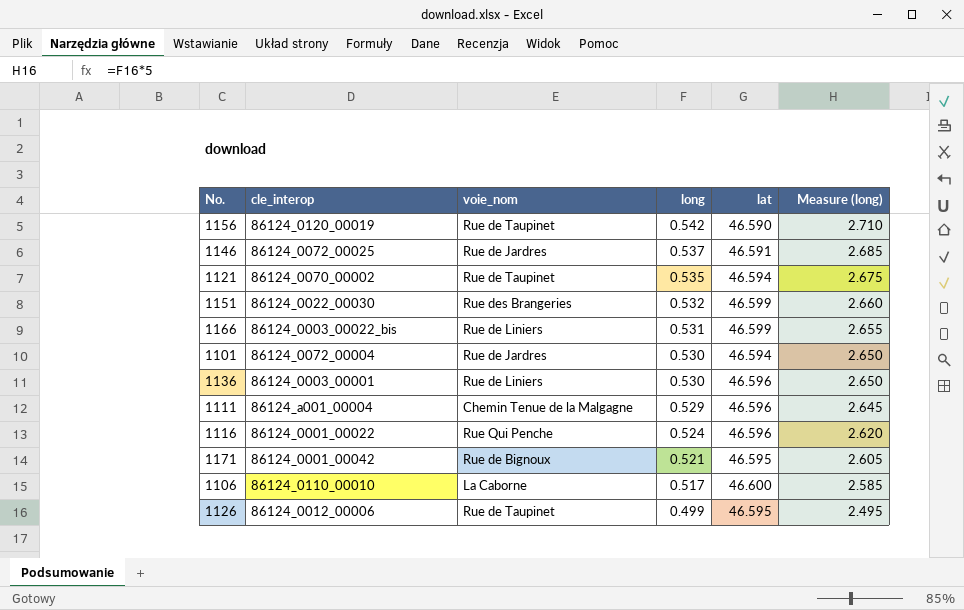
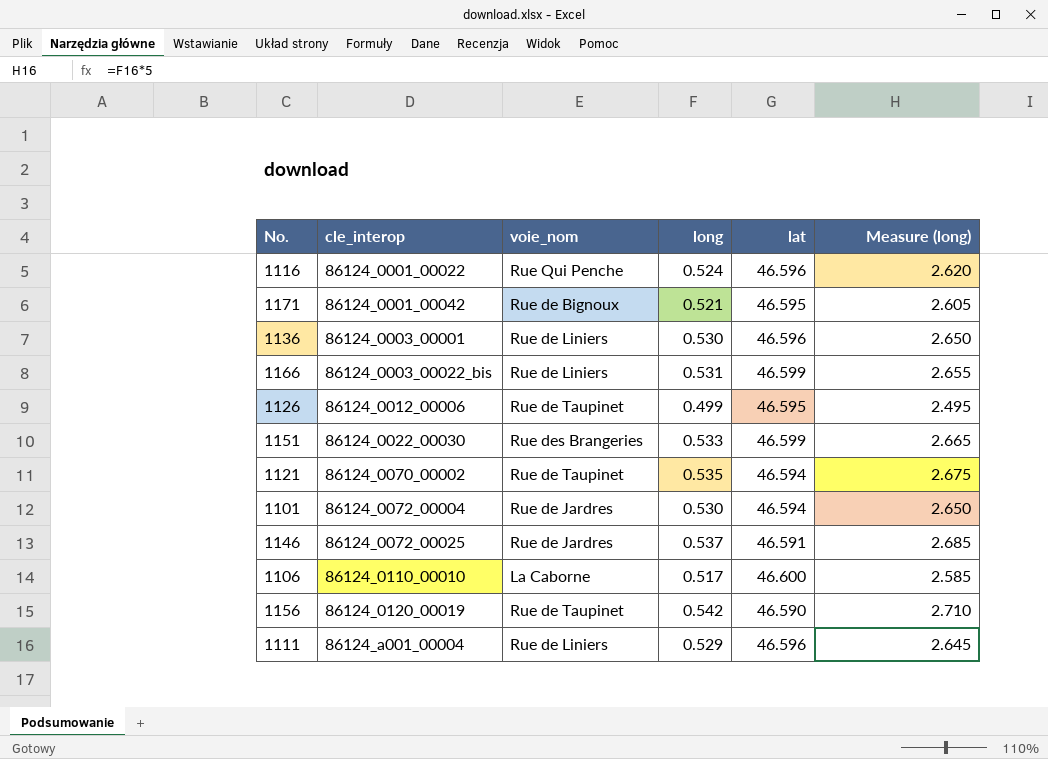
row order: long descending -> cle_interop ascending
1151 | long: 0.532 -> 0.533
1151 | Measure (long): 2.660 -> 2.665
1111 | voie_nom: Chemin Tenue de la Malgagne -> Rue de Liniers

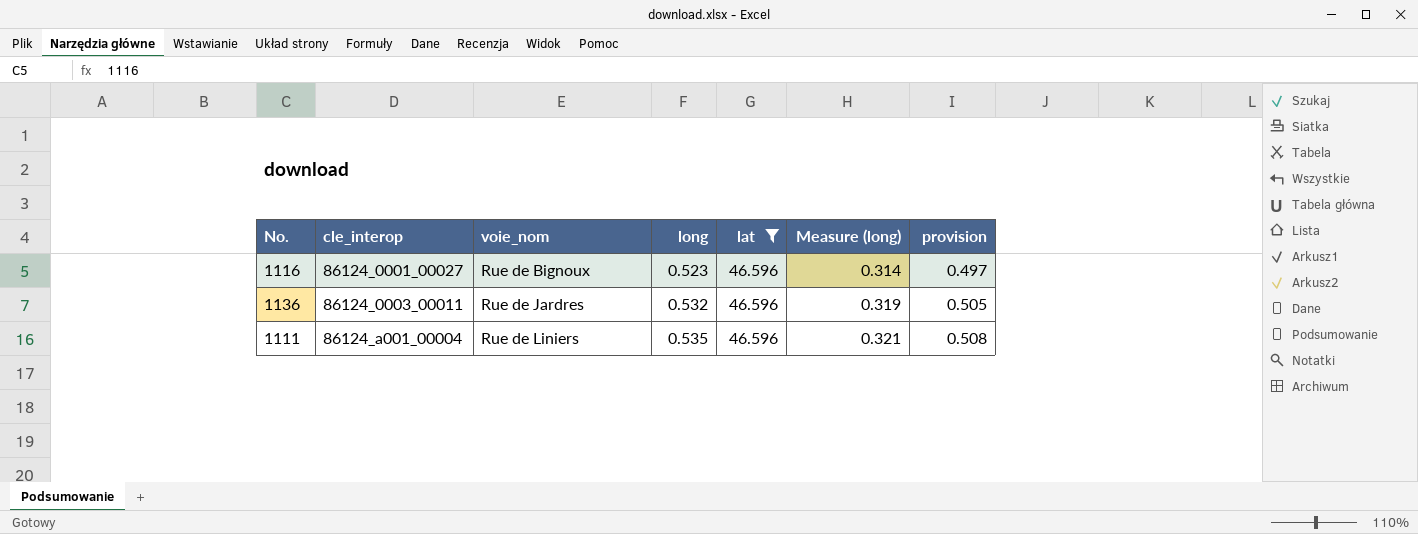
filter: none -> lat = 46.596
column Measure (long) | formula: [long] * 5 -> [long] * 0.6
column provision | formula: none -> [long] * 0.95
1116 | cle_interop: 86124_0001_00022 -> 86124_0001_00027
1116 | voie_nom: Rue Qui Penche -> Rue de Bignoux
1116 | long: 0.524 -> 0.523
1136 | cle_interop: 86124_0003_00001 -> 86124_0003_00011
1136 | voie_nom: Rue de Liniers -> Rue de Jardres
1136 | long: 0.530 -> 0.532
1111 | long: 0.529 -> 0.535

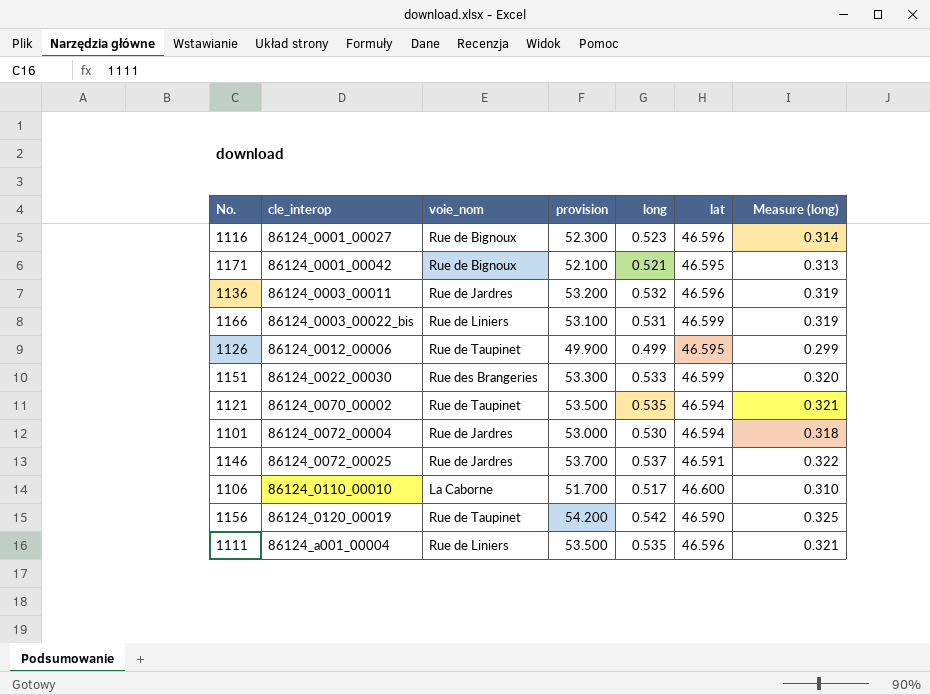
filter: lat = 46.596 -> none
column provision | formula: [long] * 0.95 -> [long] * 100
column provision | position: 7 -> 4

